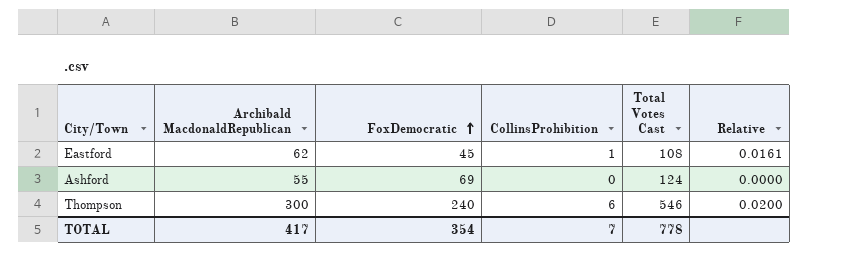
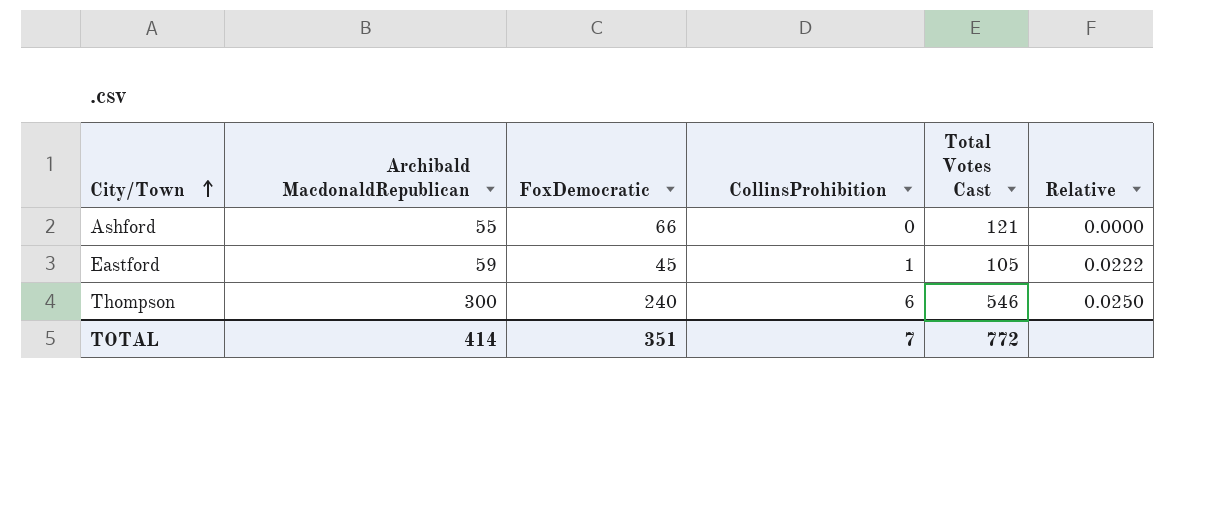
row order: FoxDemocratic ascending -> City/Town ascending
column Relative | formula: [CollinsProhibition] / [Archibald MacdonaldRepublican] -> [CollinsProhibition] / [FoxDemocratic]
Ashford | FoxDemocratic: 69 -> 66
Ashford | Total Votes Cast: 124 -> 121
Eastford | Archibald MacdonaldRepublican: 62 -> 59
Eastford | Total Votes Cast: 108 -> 105
TOTAL | Archibald MacdonaldRepublican: 417 -> 414
TOTAL | FoxDemocratic: 354 -> 351
TOTAL | Total Votes Cast: 778 -> 772

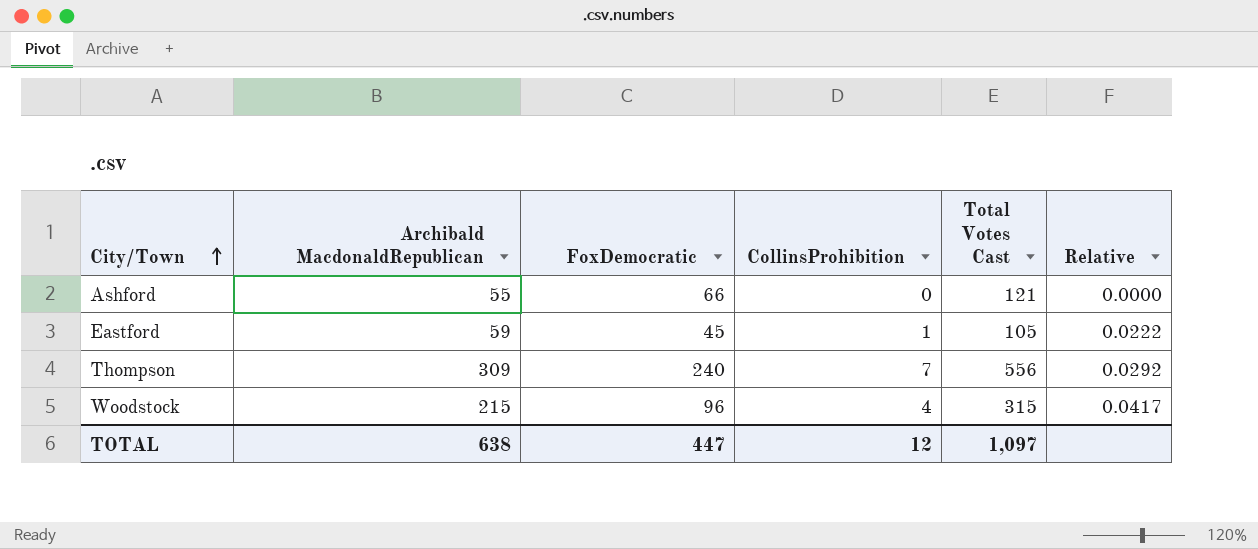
Thompson | Archibald MacdonaldRepublican: 300 -> 309
Thompson | CollinsProhibition: 6 -> 7
Thompson | Total Votes Cast: 546 -> 556
Thompson | Relative: 0.0250 -> 0.0292
row Woodstock: none -> 215 | 96 | 4 | 315 | 0.0417
TOTAL | Archibald MacdonaldRepublican: 414 -> 638
TOTAL | FoxDemocratic: 351 -> 447
TOTAL | CollinsProhibition: 7 -> 12
TOTAL | Total Votes Cast: 772 -> 1,097

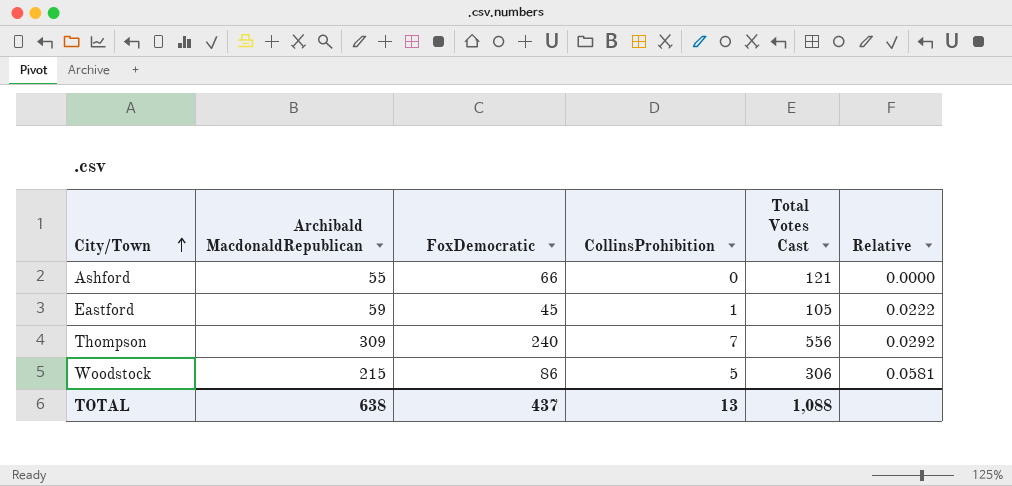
Woodstock | FoxDemocratic: 96 -> 86
Woodstock | CollinsProhibition: 4 -> 5
Woodstock | Total Votes Cast: 315 -> 306
Woodstock | Relative: 0.0417 -> 0.0581
TOTAL | FoxDemocratic: 447 -> 437
TOTAL | CollinsProhibition: 12 -> 13
TOTAL | Total Votes Cast: 1,097 -> 1,088

